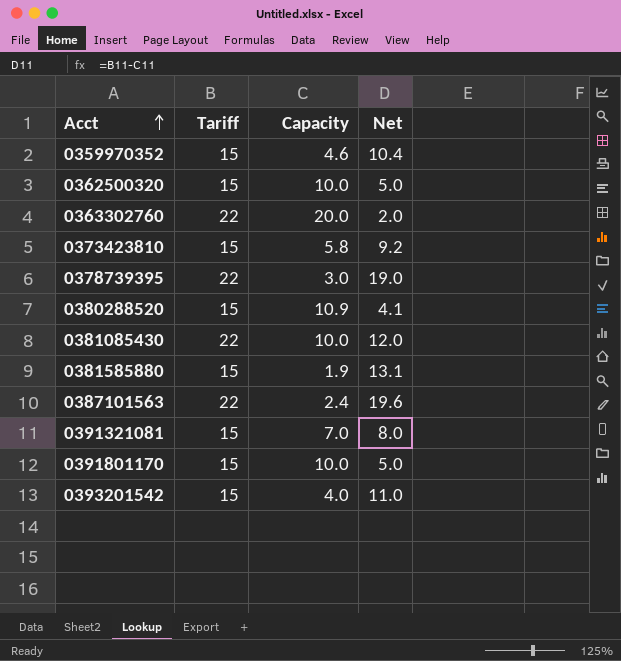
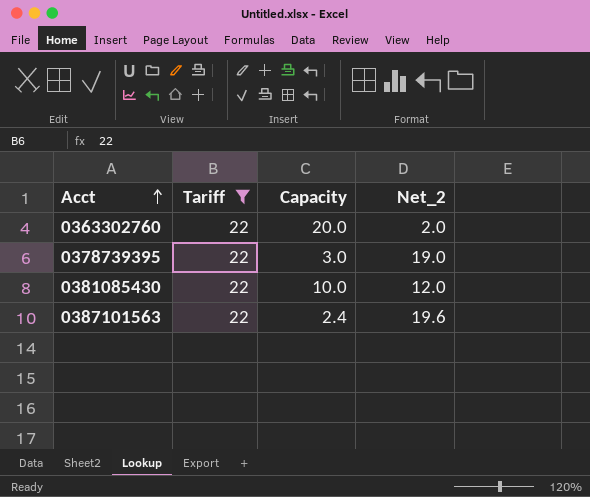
filter: none -> Tariff = 22
column name: Net -> Net_2

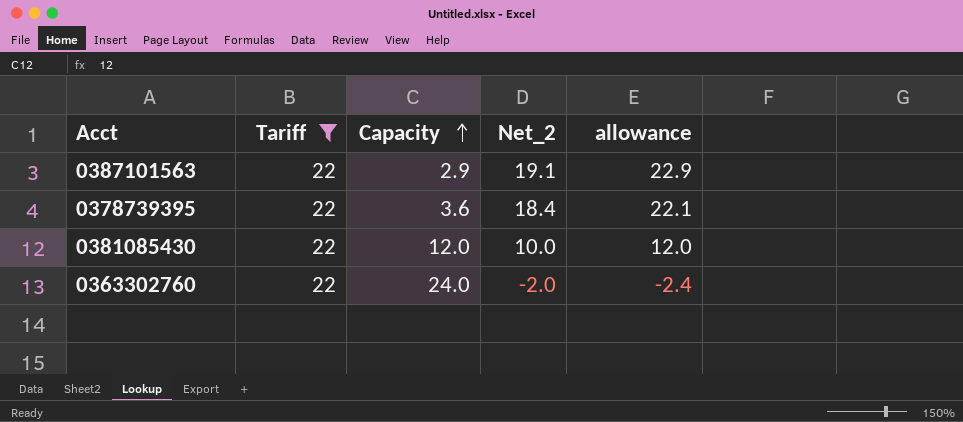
row order: Acct ascending -> Capacity ascending
column allowance | formula: none -> [Net_2] * 1.2
0387101563 | Capacity: 2.4 -> 2.9
0387101563 | Net_2: 19.6 -> 19.1
0378739395 | Capacity: 3.0 -> 3.6
0378739395 | Net_2: 19.0 -> 18.4
0381085430 | Capacity: 10.0 -> 12.0
0381085430 | Net_2: 12.0 -> 10.0
0363302760 | Capacity: 20.0 -> 24.0
0363302760 | Net_2: 2.0 -> -2.0

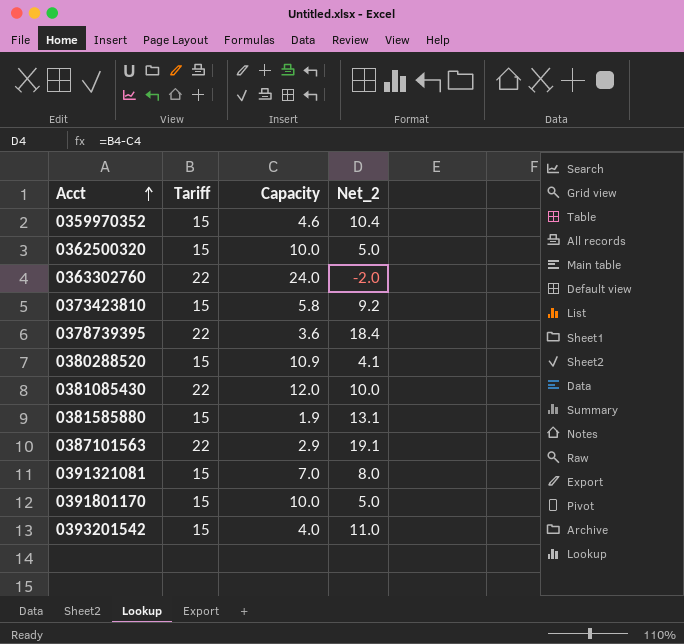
filter: Tariff = 22 -> none
row order: Capacity ascending -> Acct ascending
column allowance | formula: [Net_2] * 1.2 -> none

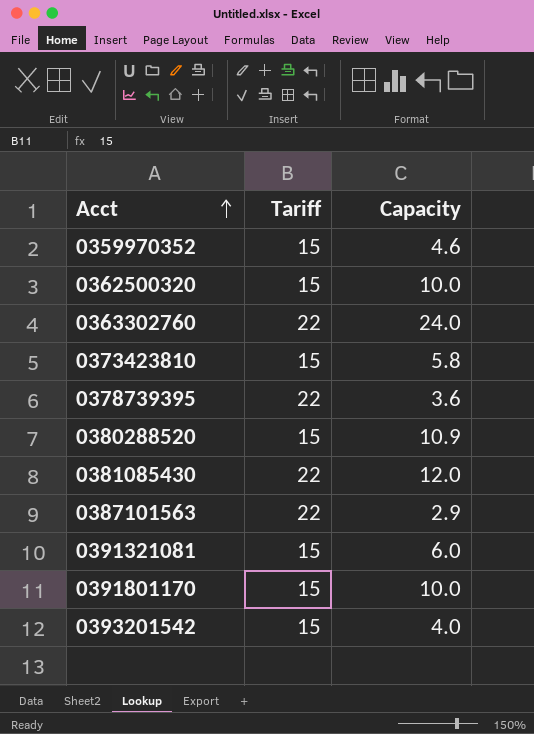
column Net_2 | formula: [Tariff] - [Capacity] -> none
row 0381585880: 15 | 1.9 | 13.1 -> none
0391321081 | Capacity: 7.0 -> 6.0

